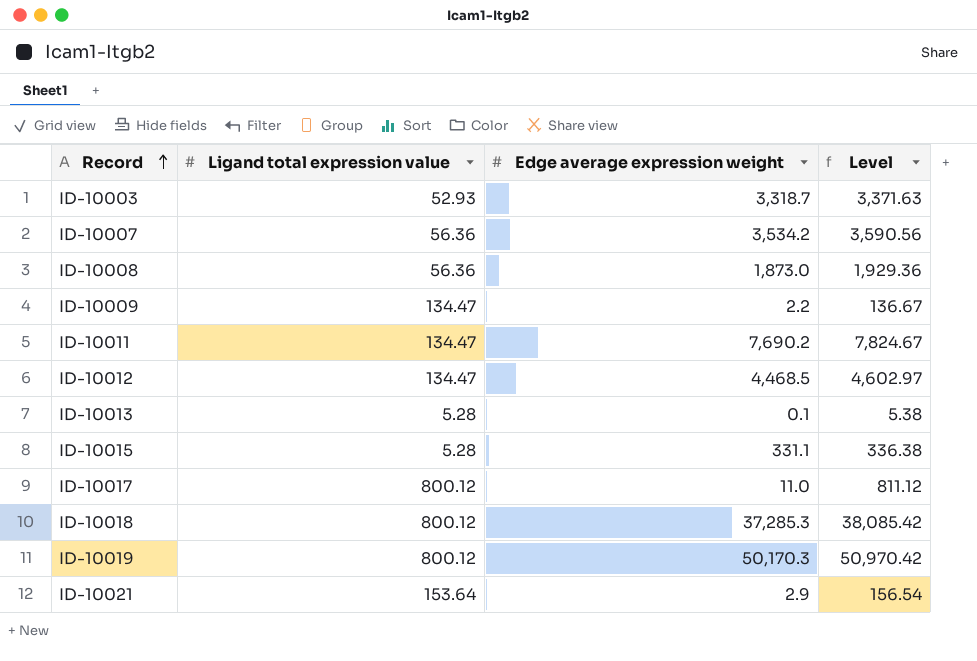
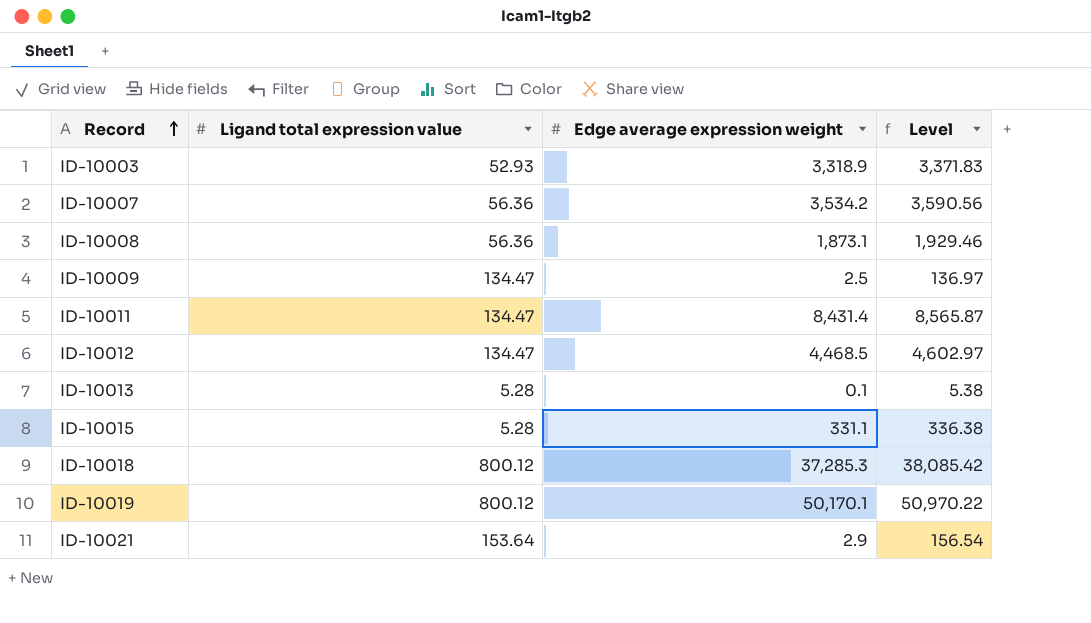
row ID-10017: 800.12 | 11.0 | 811.12 -> none
ID-10003 | Edge average expression weight: 3,318.7 -> 3,318.9
ID-10003 | Level: 3,371.63 -> 3,371.83
ID-10008 | Edge average expression weight: 1,873.0 -> 1,873.1
ID-10008 | Level: 1,929.36 -> 1,929.46
ID-10009 | Edge average expression weight: 2.2 -> 2.5
ID-10009 | Level: 136.67 -> 136.97
ID-10011 | Edge average expression weight: 7,690.2 -> 8,431.4
ID-10011 | Level: 7,824.67 -> 8,565.87
ID-10019 | Edge average expression weight: 50,170.3 -> 50,170.1
ID-10019 | Level: 50,970.42 -> 50,970.22

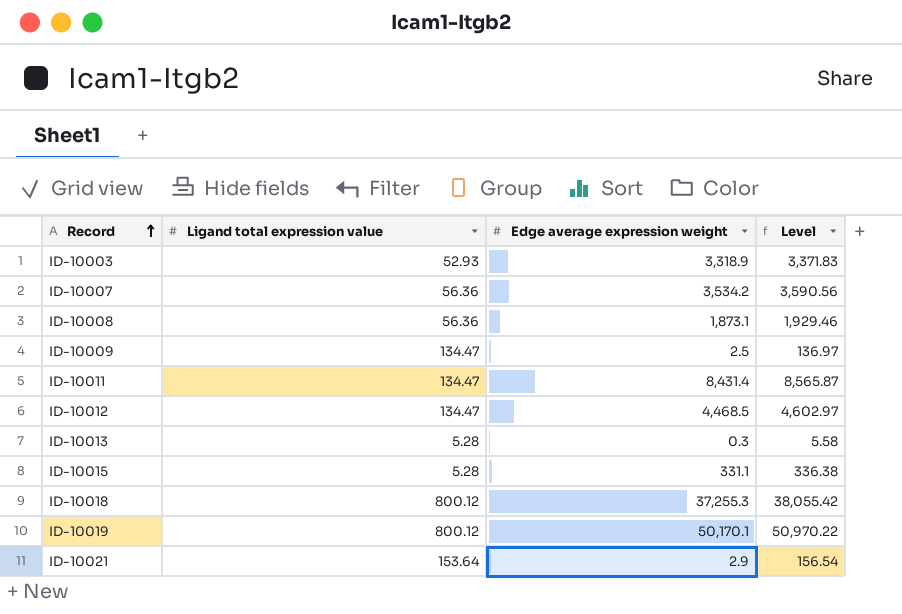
ID-10013 | Edge average expression weight: 0.1 -> 0.3
ID-10013 | Level: 5.38 -> 5.58
ID-10018 | Edge average expression weight: 37,285.3 -> 37,255.3
ID-10018 | Level: 38,085.42 -> 38,055.42

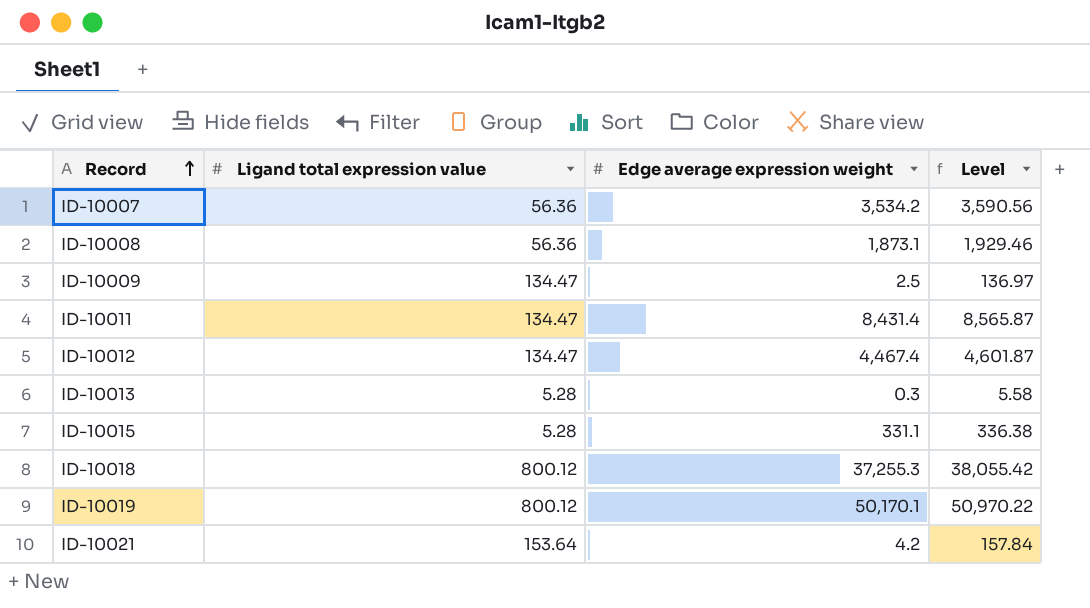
row ID-10003: 52.93 | 3,318.9 | 3,371.83 -> none
ID-10012 | Edge average expression weight: 4,468.5 -> 4,467.4
ID-10012 | Level: 4,602.97 -> 4,601.87
ID-10021 | Edge average expression weight: 2.9 -> 4.2
ID-10021 | Level: 156.54 -> 157.84

